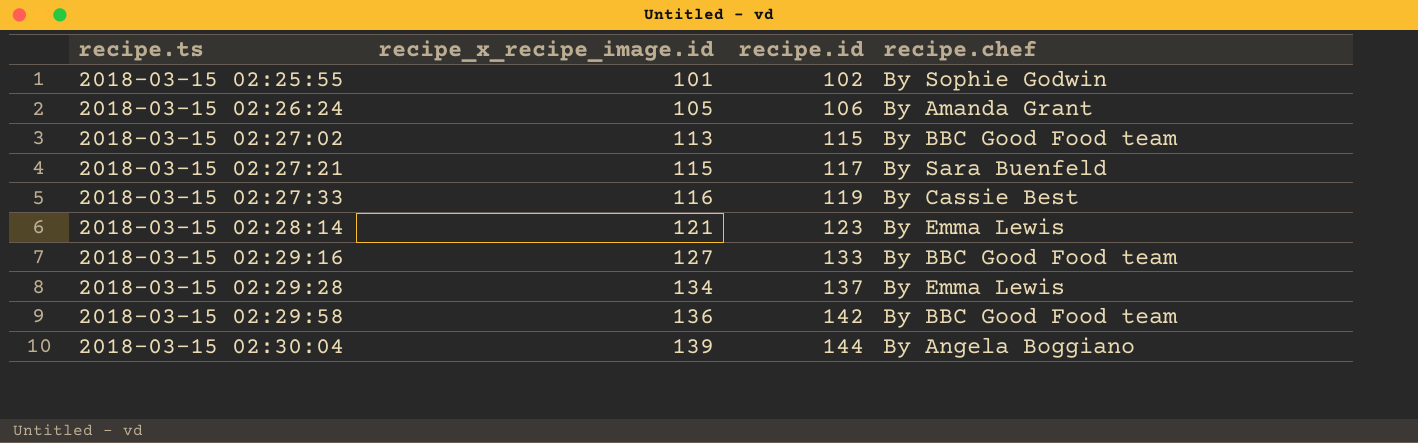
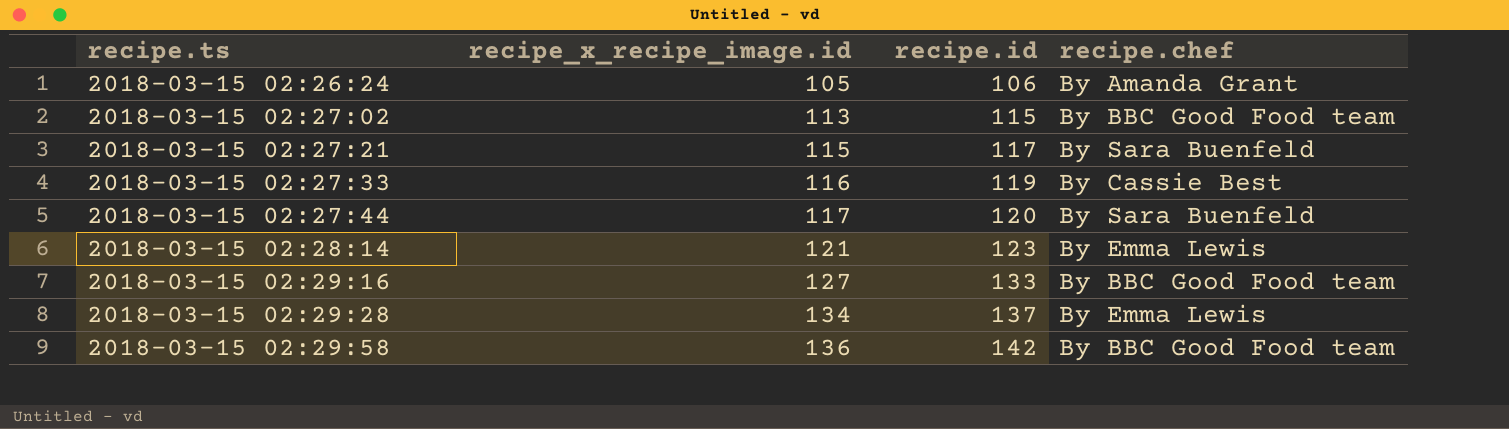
row 2018-03-15 02:25:55: 101 | 102 | By Sophie Godwin -> none
row 2018-03-15 02:30:04: 139 | 144 | By Angela Boggiano -> none
row 2018-03-15 02:27:44: none -> 117 | 120 | By Sara Buenfeld

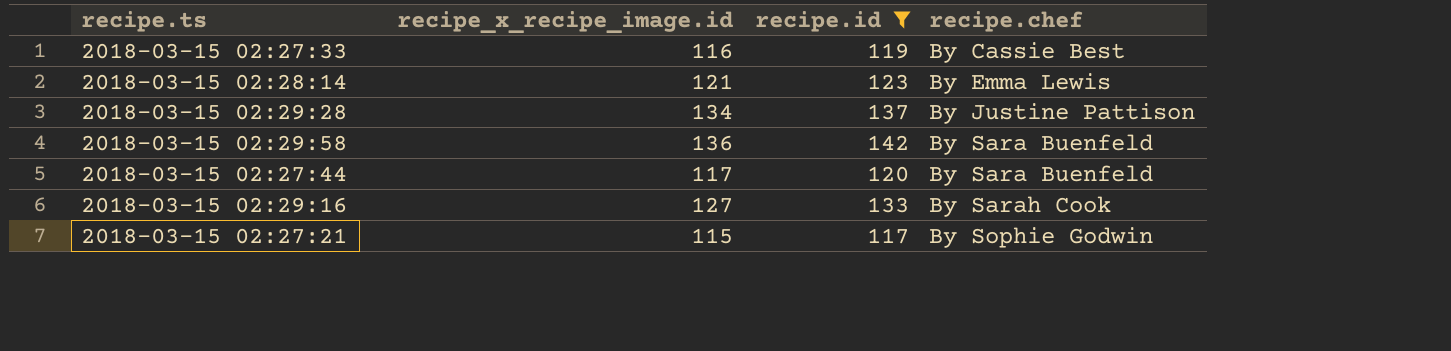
filter: none -> recipe.id >= 117
row order: recipe.ts ascending -> recipe.chef ascending
2018-03-15 02:29:28 | recipe.chef: By Emma Lewis -> By Justine Pattison
2018-03-15 02:29:58 | recipe.chef: By BBC Good Food team -> By Sara Buenfeld
2018-03-15 02:29:16 | recipe.chef: By BBC Good Food team -> By Sarah Cook
2018-03-15 02:27:21 | recipe.chef: By Sara Buenfeld -> By Sophie Godwin

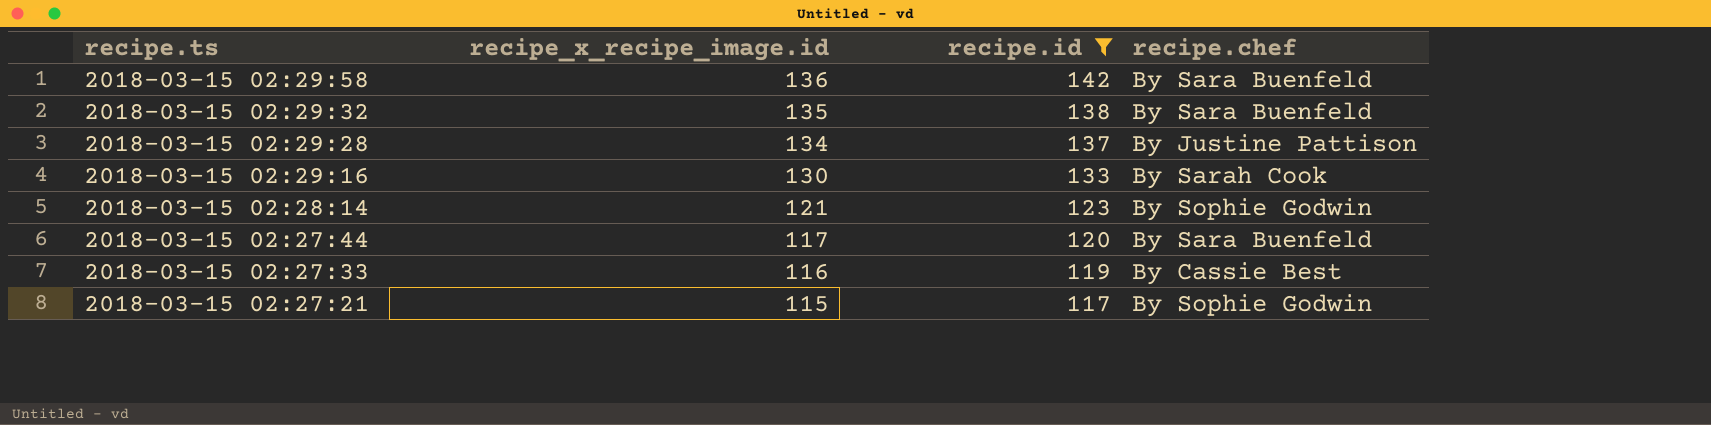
row order: recipe.chef ascending -> recipe.ts descending
row 2018-03-15 02:29:32: none -> 135 | 138 | By Sara Buenfeld
2018-03-15 02:29:16 | recipe_x_recipe_image.id: 127 -> 130
2018-03-15 02:28:14 | recipe.chef: By Emma Lewis -> By Sophie Godwin

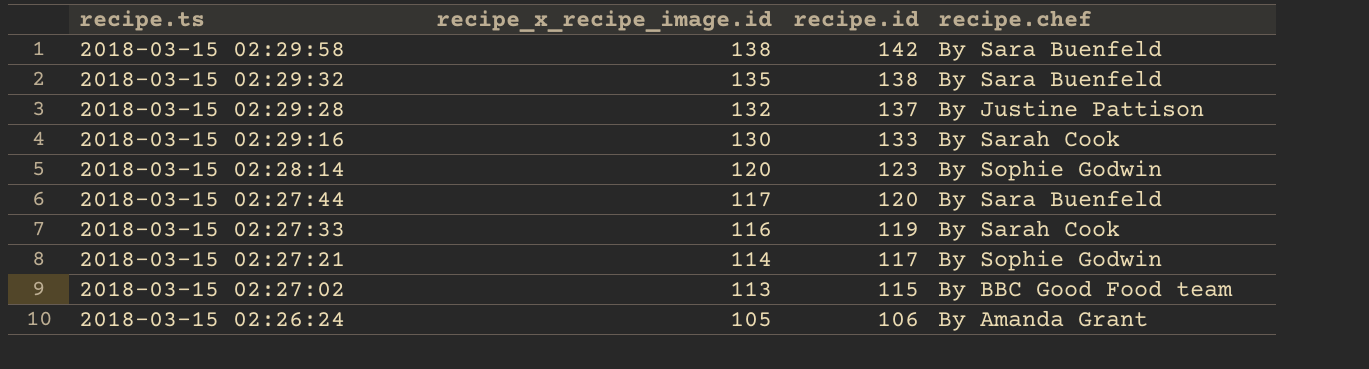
filter: recipe.id >= 117 -> none
2018-03-15 02:29:58 | recipe_x_recipe_image.id: 136 -> 138
2018-03-15 02:29:28 | recipe_x_recipe_image.id: 134 -> 132
2018-03-15 02:28:14 | recipe_x_recipe_image.id: 121 -> 120
2018-03-15 02:27:33 | recipe.chef: By Cassie Best -> By Sarah Cook
2018-03-15 02:27:21 | recipe_x_recipe_image.id: 115 -> 114

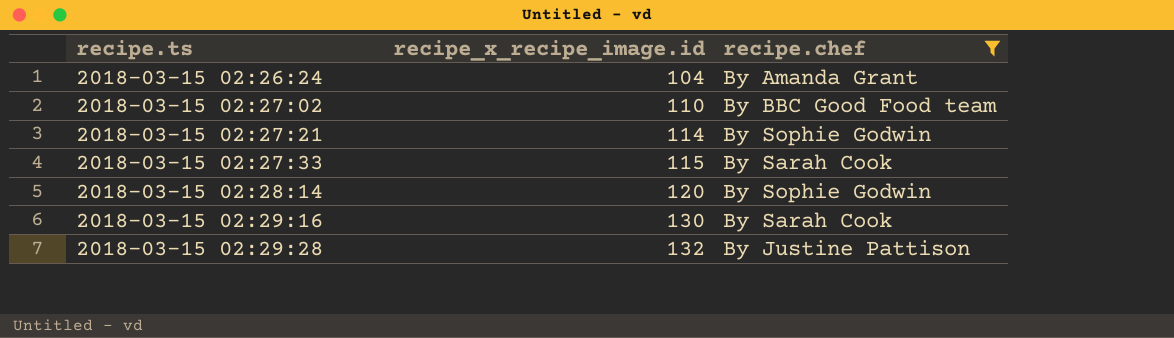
filter: none -> recipe.chef != By Sara Buenfeld
row order: recipe.ts descending -> recipe.ts ascending
column recipe.id | position: 3 -> none
2018-03-15 02:26:24 | recipe_x_recipe_image.id: 105 -> 104
2018-03-15 02:27:02 | recipe_x_recipe_image.id: 113 -> 110
2018-03-15 02:27:33 | recipe_x_recipe_image.id: 116 -> 115

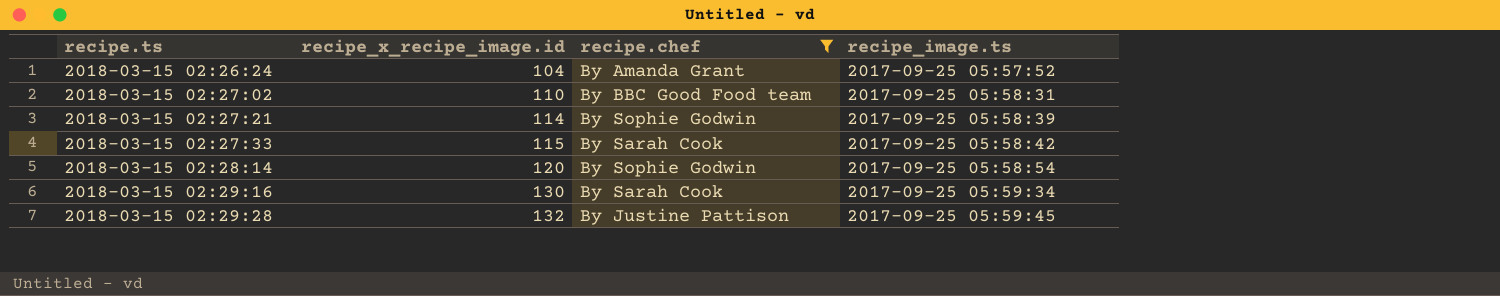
column recipe_image.ts | position: none -> 4

